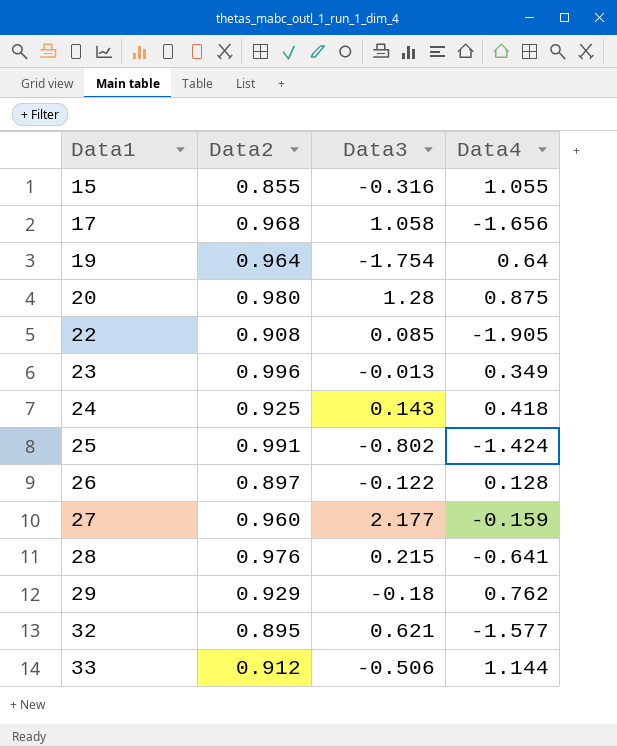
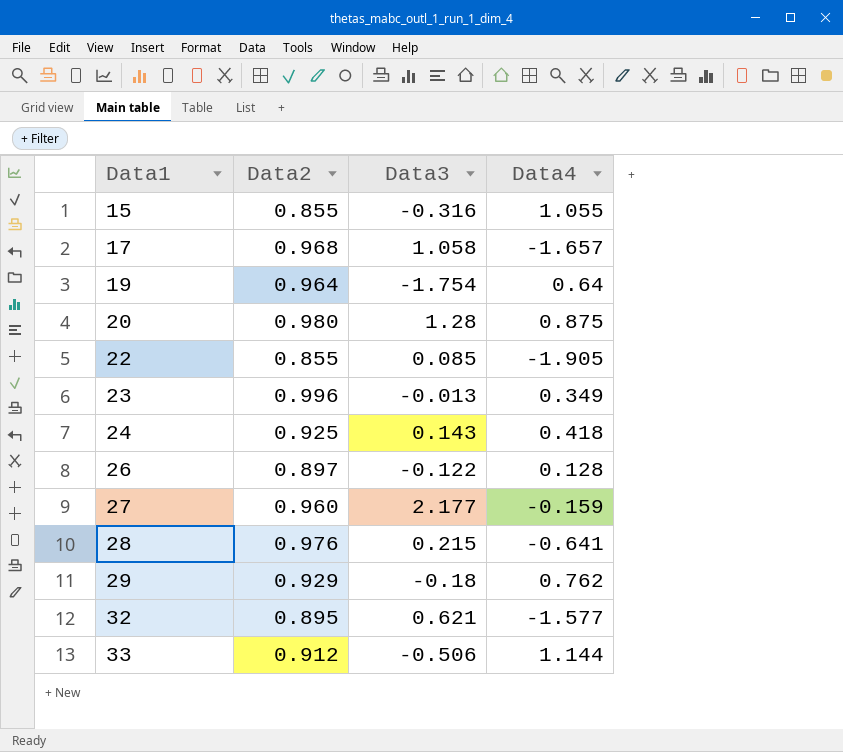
row 25: 0.991 | -0.802 | -1.424 -> none
17 | Data4: -1.656 -> -1.657
22 | Data2: 0.908 -> 0.855

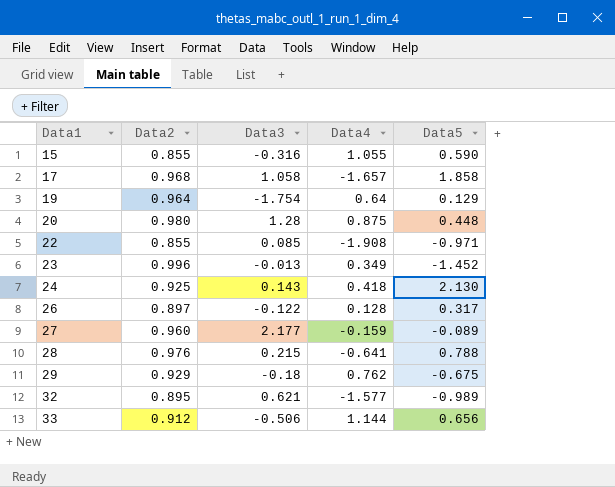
column Data5 | position: none -> 5
22 | Data4: -1.905 -> -1.908

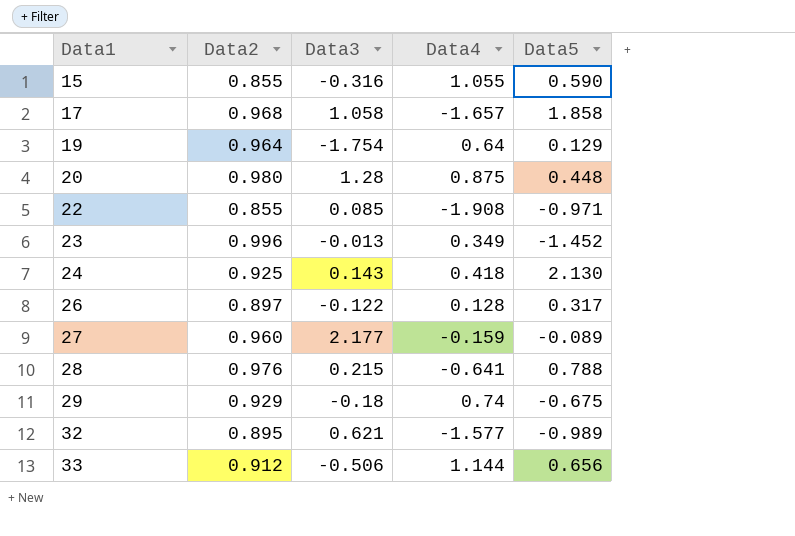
29 | Data4: 0.762 -> 0.74

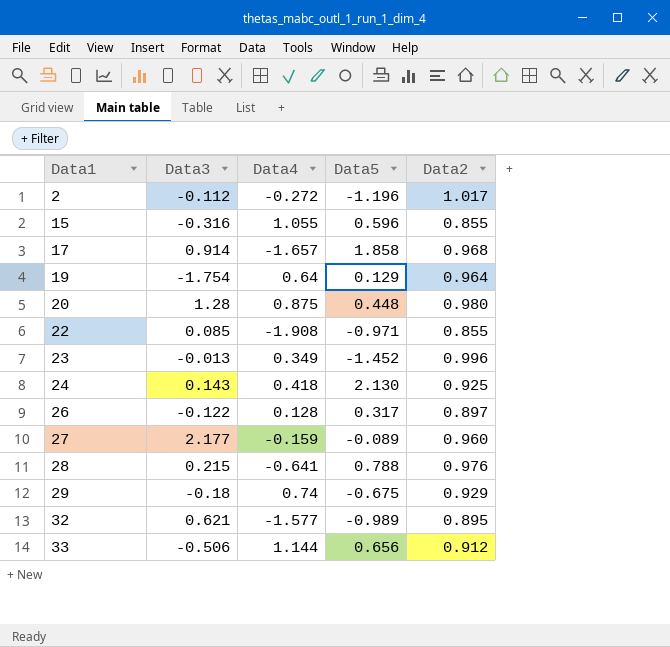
column Data2 | position: 2 -> 5
row 2: none -> -0.112 | -0.272 | -1.196 | 1.017
15 | Data5: 0.590 -> 0.596
17 | Data3: 1.058 -> 0.914

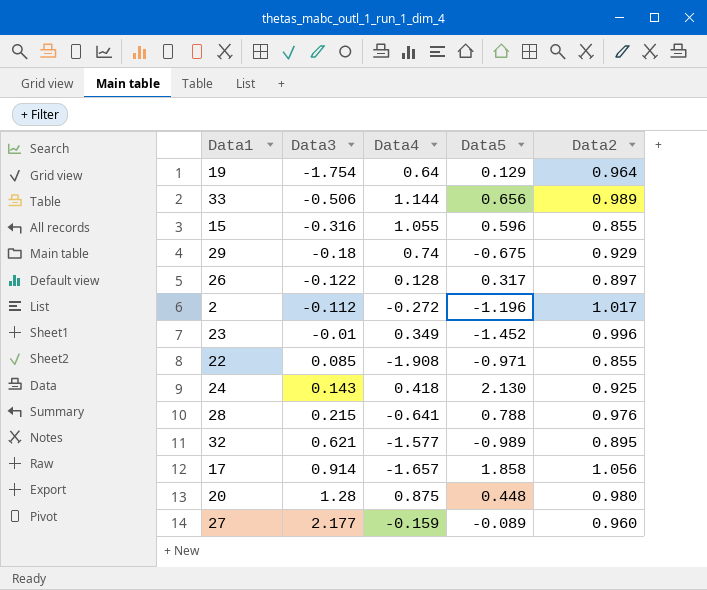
row order: Data1 ascending -> Data3 ascending
33 | Data2: 0.912 -> 0.989
23 | Data3: -0.013 -> -0.01
17 | Data2: 0.968 -> 1.056

